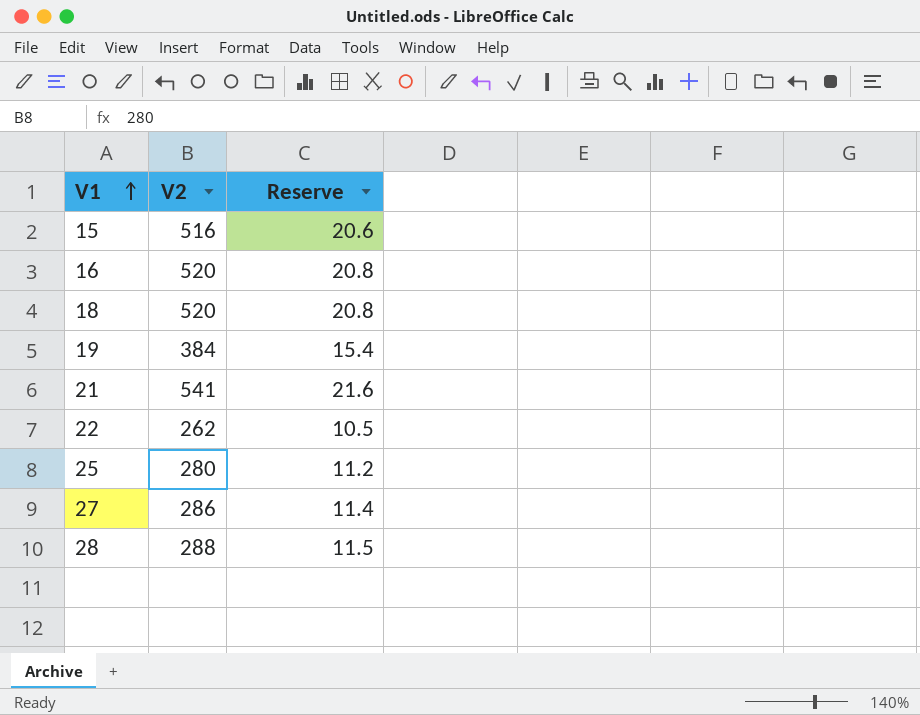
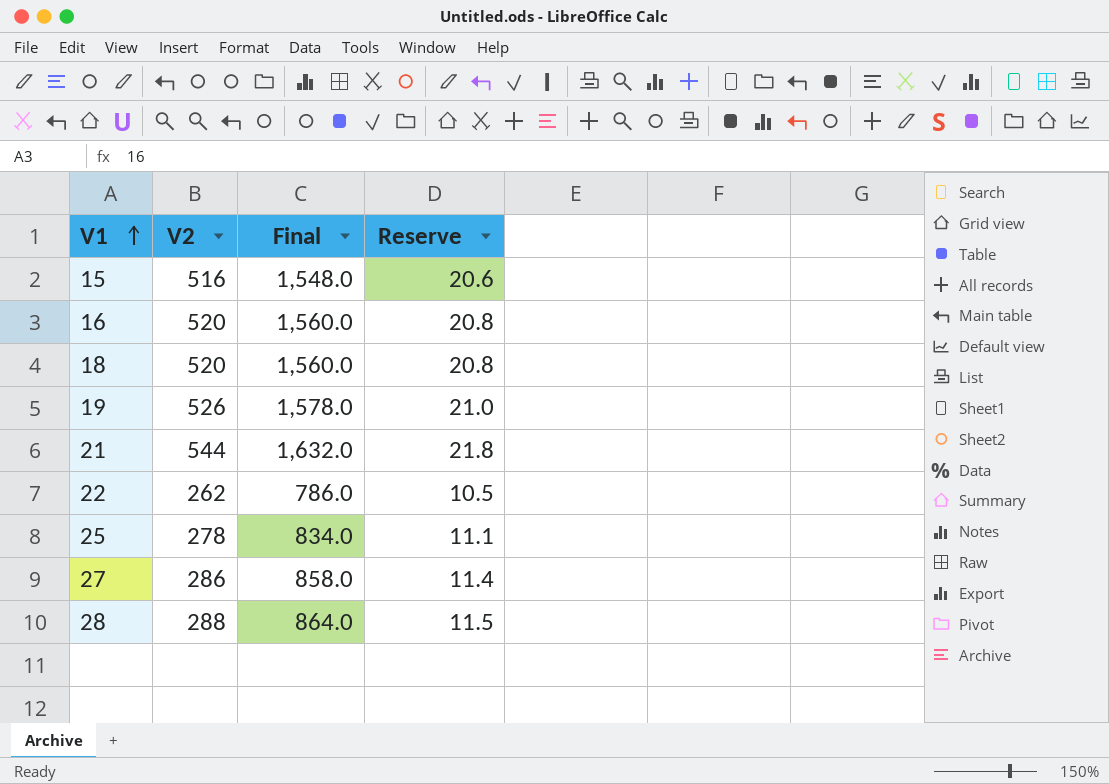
column Final | formula: none -> [V2] * 3
19 | V2: 384 -> 526
19 | Reserve: 15.4 -> 21.0
21 | V2: 541 -> 544
21 | Reserve: 21.6 -> 21.8
25 | V2: 280 -> 278
25 | Reserve: 11.2 -> 11.1

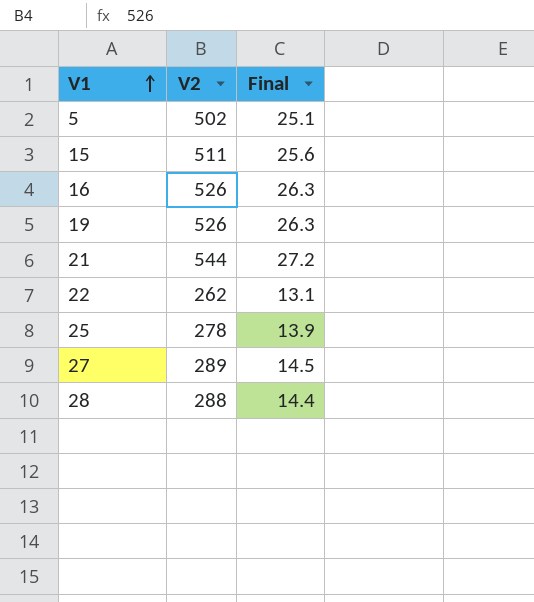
column Reserve | formula: [V2] * 0.04 -> none
column Final | formula: [V2] * 3 -> [V2] * 0.05
row 18: 520 | 1,560.0 | 20.8 -> none
row 5: none -> 502 | 25.1
15 | V2: 516 -> 511
16 | V2: 520 -> 526
27 | V2: 286 -> 289

